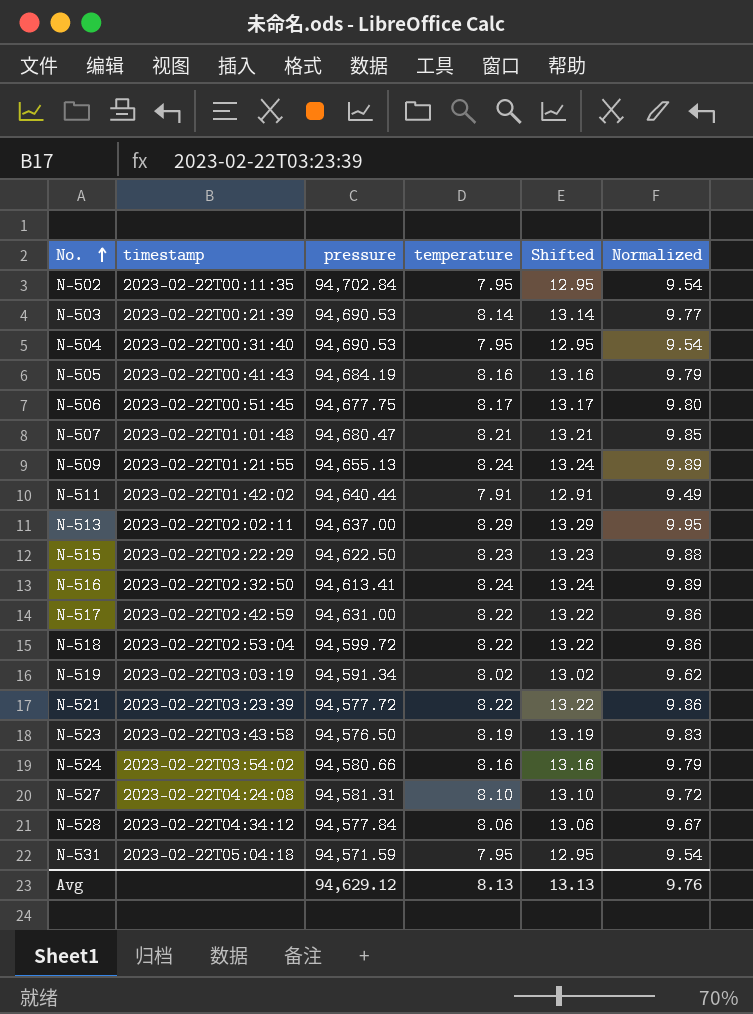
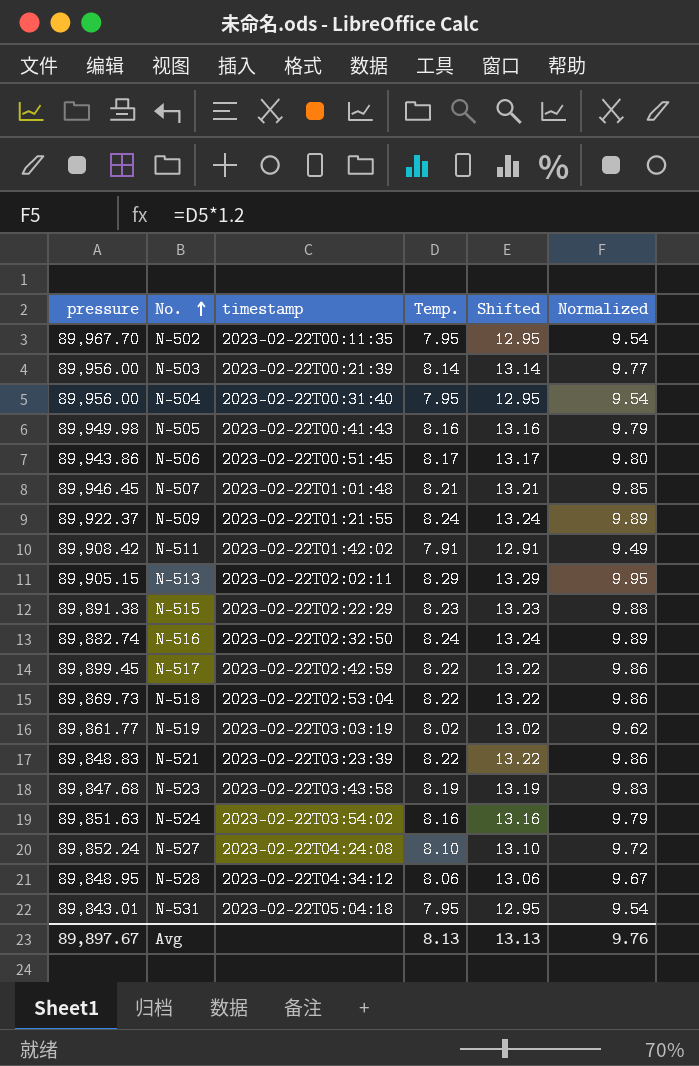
column pressure | position: 3 -> 1
column name: temperature -> Temp.
N-502 | pressure: 94,702.84 -> 89,967.70
N-503 | pressure: 94,690.53 -> 89,956.00
N-504 | pressure: 94,690.53 -> 89,956.00
N-505 | pressure: 94,684.19 -> 89,949.98
N-506 | pressure: 94,677.75 -> 89,943.86
N-507 | pressure: 94,680.47 -> 89,946.45
N-509 | pressure: 94,655.13 -> 89,922.37
N-511 | pressure: 94,640.44 -> 89,908.42
N-513 | pressure: 94,637.00 -> 89,905.15
N-515 | pressure: 94,622.50 -> 89,891.38
N-516 | pressure: 94,613.41 -> 89,882.74
N-517 | pressure: 94,631.00 -> 89,899.45
N-518 | pressure: 94,599.72 -> 89,869.73
N-519 | pressure: 94,591.34 -> 89,861.77
N-521 | pressure: 94,577.72 -> 89,848.83
N-523 | pressure: 94,576.50 -> 89,847.68
N-524 | pressure: 94,580.66 -> 89,851.63
N-527 | pressure: 94,581.31 -> 89,852.24
N-528 | pressure: 94,577.84 -> 89,848.95
N-531 | pressure: 94,571.59 -> 89,843.01
Avg | pressure: 94,629.12 -> 89,897.67

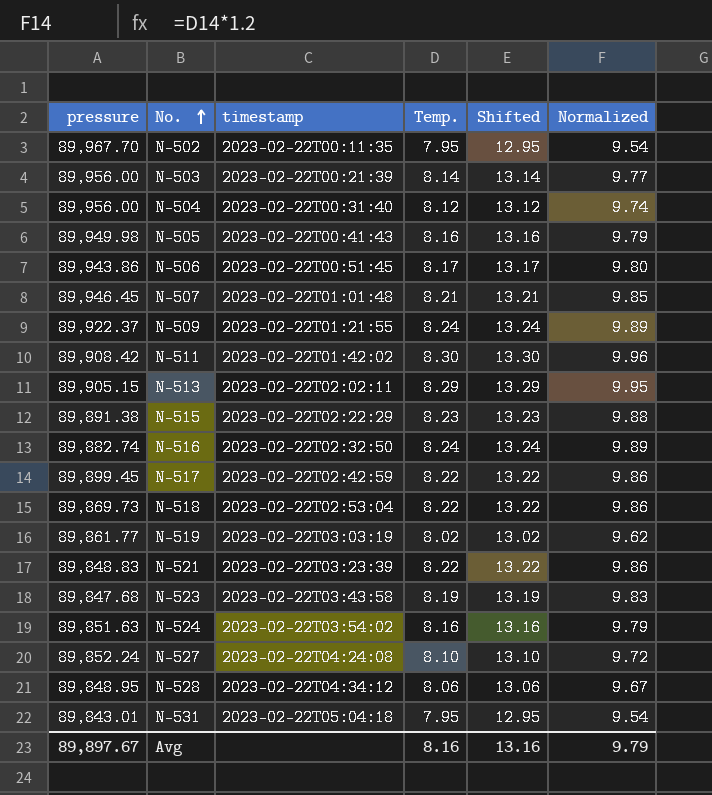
N-504 | Temp.: 7.95 -> 8.12
N-504 | Shifted: 12.95 -> 13.12
N-504 | Normalized: 9.54 -> 9.74
N-511 | Temp.: 7.91 -> 8.30
N-511 | Shifted: 12.91 -> 13.30
N-511 | Normalized: 9.49 -> 9.96
Avg | Temp.: 8.13 -> 8.16
Avg | Shifted: 13.13 -> 13.16
Avg | Normalized: 9.76 -> 9.79

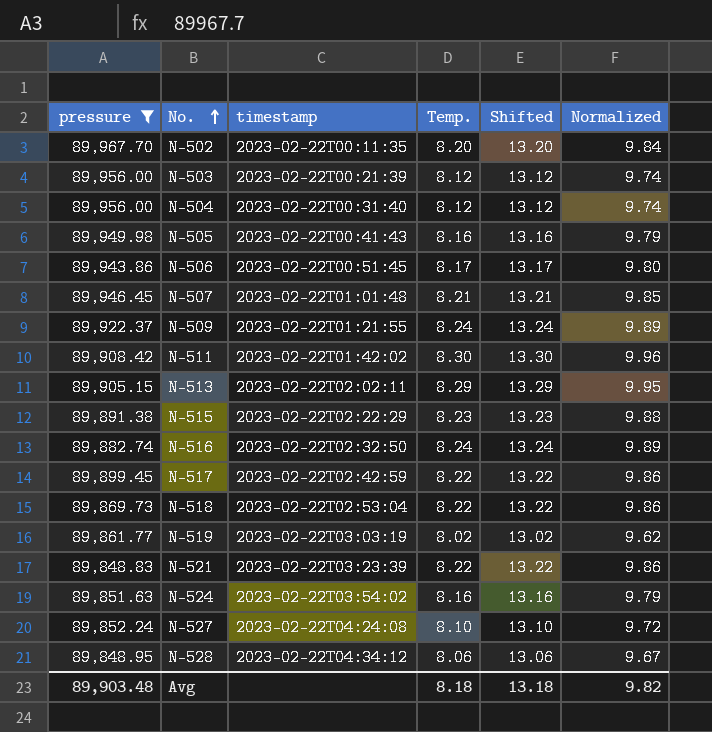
filter: none -> pressure >= 89,848.83
N-502 | Temp.: 7.95 -> 8.20
N-502 | Shifted: 12.95 -> 13.20
N-502 | Normalized: 9.54 -> 9.84
N-503 | Temp.: 8.14 -> 8.12
N-503 | Shifted: 13.14 -> 13.12
N-503 | Normalized: 9.77 -> 9.74
Avg | pressure: 89,897.67 -> 89,903.48
Avg | Temp.: 8.16 -> 8.18
Avg | Shifted: 13.16 -> 13.18
Avg | Normalized: 9.79 -> 9.82

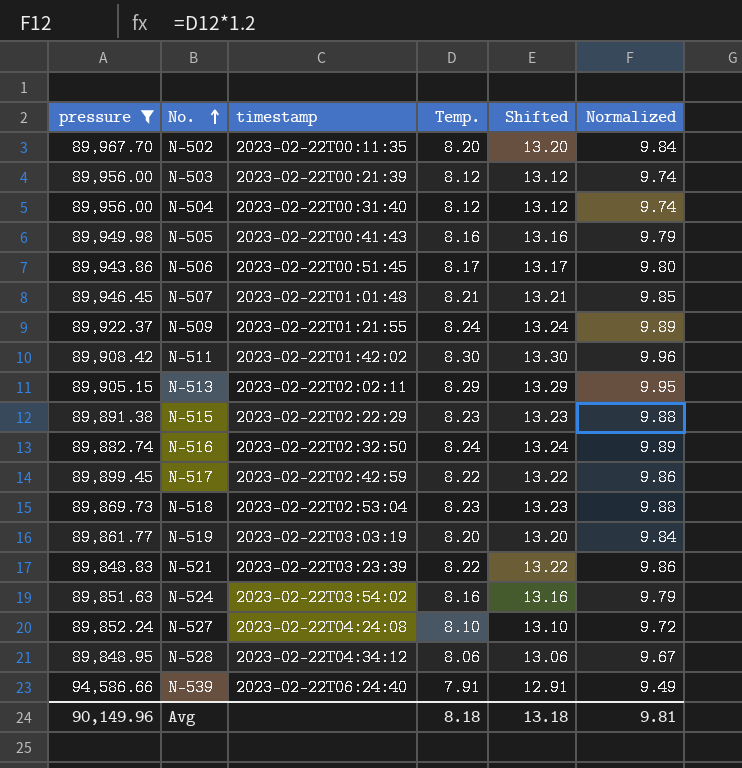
N-518 | Temp.: 8.22 -> 8.23
N-518 | Shifted: 13.22 -> 13.23
N-518 | Normalized: 9.86 -> 9.88
N-519 | Temp.: 8.02 -> 8.20
N-519 | Shifted: 13.02 -> 13.20
N-519 | Normalized: 9.62 -> 9.84
row N-539: none -> 94,586.66 | 2023-02-22T06:24:40 | 7.91 | 12.91 | 9.49
Avg | pressure: 89,903.48 -> 90,149.96
Avg | Normalized: 9.82 -> 9.81

